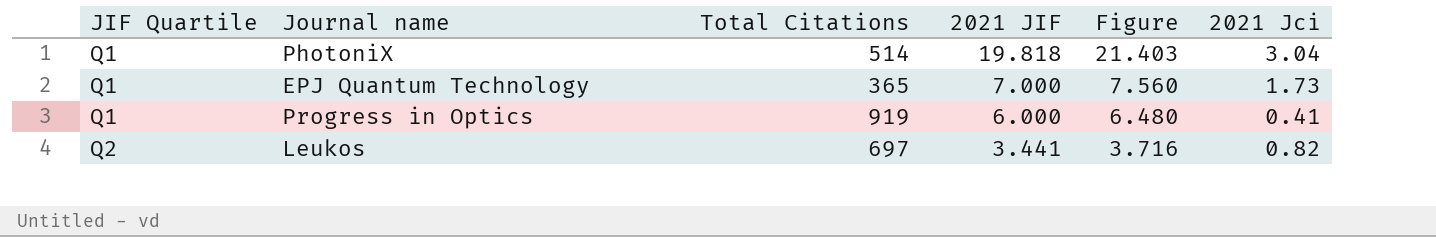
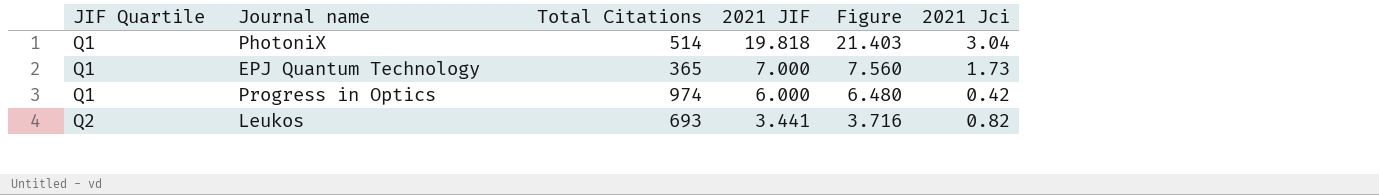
Progress in Optics | Total Citations: 919 -> 974
Progress in Optics | 2021 Jci: 0.41 -> 0.42
Leukos | Total Citations: 697 -> 693

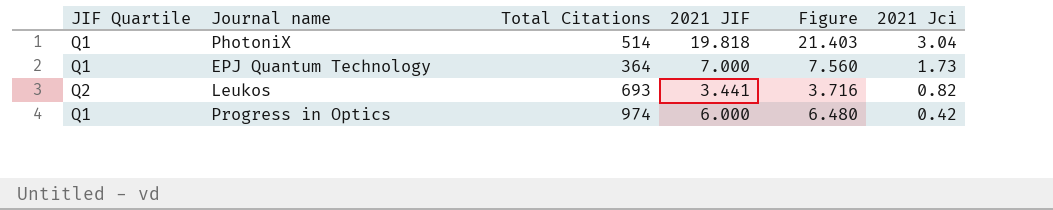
row order: JIF Quartile ascending -> 2021 Jci descending
EPJ Quantum Technology | Total Citations: 365 -> 364

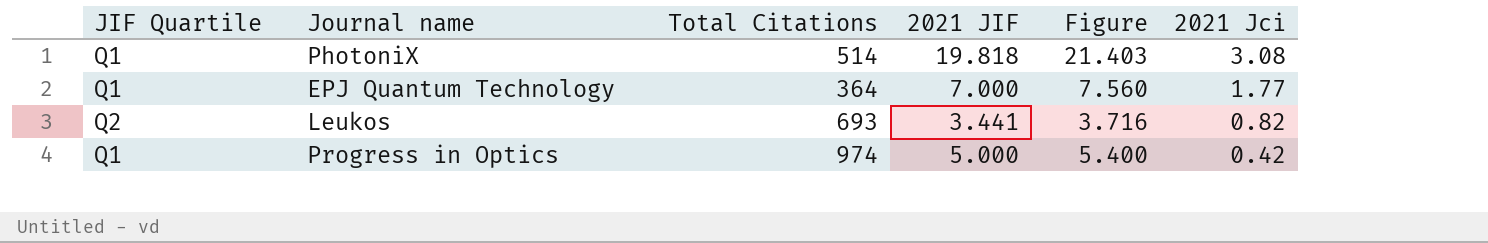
PhotoniX | 2021 Jci: 3.04 -> 3.08
EPJ Quantum Technology | 2021 Jci: 1.73 -> 1.77
Progress in Optics | 2021 JIF: 6.000 -> 5.000
Progress in Optics | Figure: 6.480 -> 5.400

